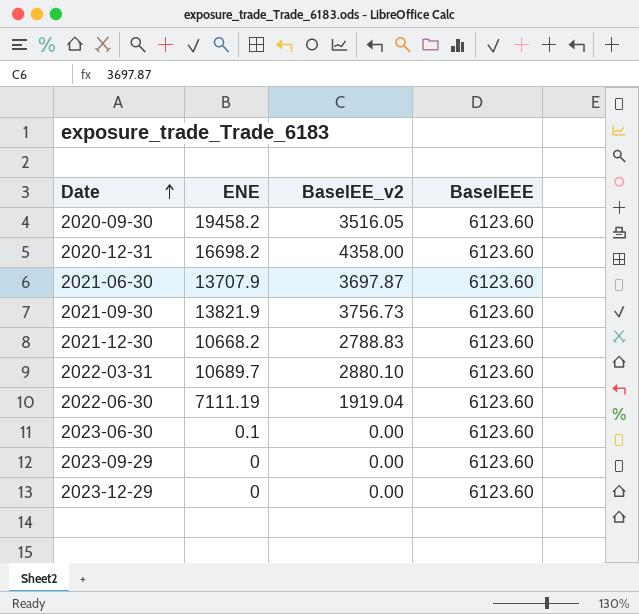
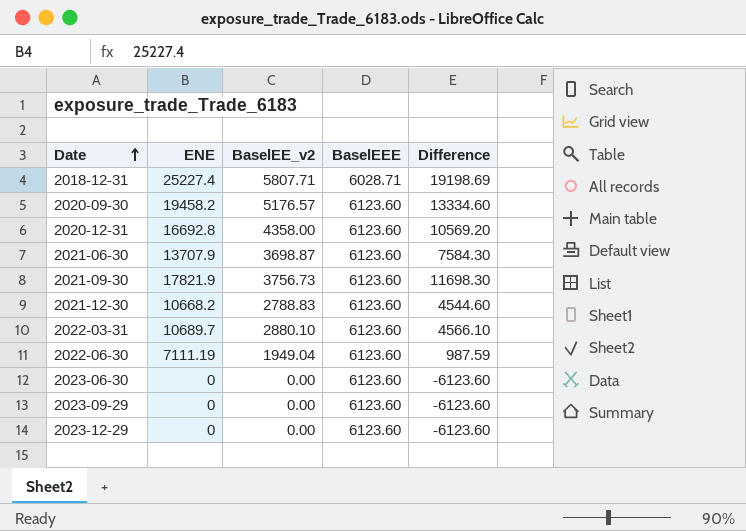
column Difference | formula: none -> [ENE] - [BaselEEE]
row 2018-12-31: none -> 25227.4 | 5807.71 | 6028.71 | 19198.69
2020-09-30 | BaselEE_v2: 3516.05 -> 5176.57
2020-12-31 | ENE: 16698.2 -> 16692.8
2021-06-30 | BaselEE_v2: 3697.87 -> 3698.87
2021-09-30 | ENE: 13821.9 -> 17821.9
2022-06-30 | BaselEE_v2: 1919.04 -> 1949.04
2023-06-30 | ENE: 0.1 -> 0

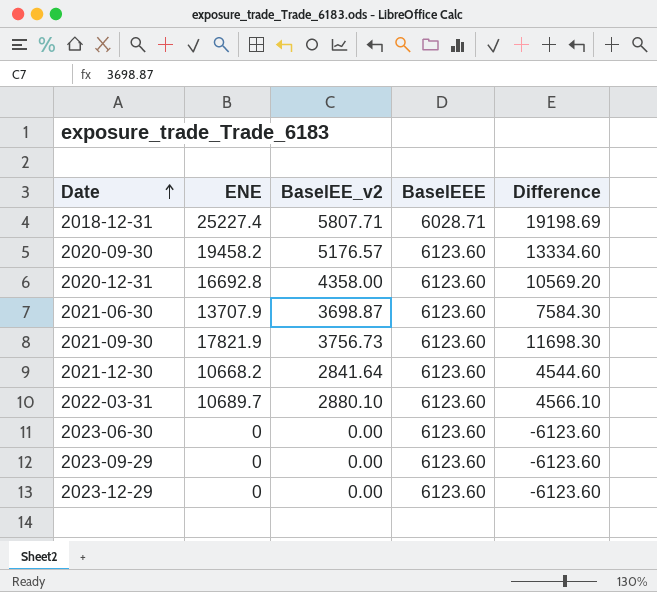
row 2022-06-30: 7111.19 | 1949.04 | 6123.60 | 987.59 -> none
2021-12-30 | BaselEE_v2: 2788.83 -> 2841.64

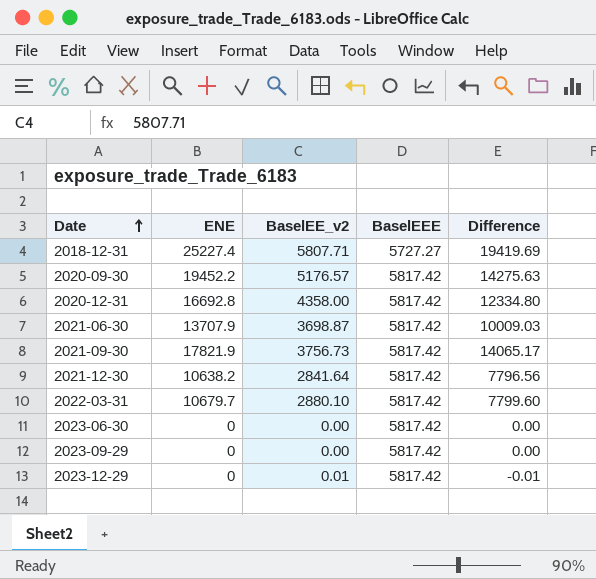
column Difference | formula: [ENE] - [BaselEEE] -> [ENE] - [BaselEE_v2]
2018-12-31 | BaselEEE: 6028.71 -> 5727.27
2020-09-30 | ENE: 19458.2 -> 19452.2
2020-09-30 | BaselEEE: 6123.60 -> 5817.42
2020-12-31 | BaselEEE: 6123.60 -> 5817.42
2021-06-30 | BaselEEE: 6123.60 -> 5817.42
2021-09-30 | BaselEEE: 6123.60 -> 5817.42
2021-12-30 | ENE: 10668.2 -> 10638.2
2021-12-30 | BaselEEE: 6123.60 -> 5817.42
2022-03-31 | ENE: 10689.7 -> 10679.7
2022-03-31 | BaselEEE: 6123.60 -> 5817.42
2023-06-30 | BaselEEE: 6123.60 -> 5817.42
2023-09-29 | BaselEEE: 6123.60 -> 5817.42
2023-12-29 | BaselEE_v2: 0.00 -> 0.01
2023-12-29 | BaselEEE: 6123.60 -> 5817.42

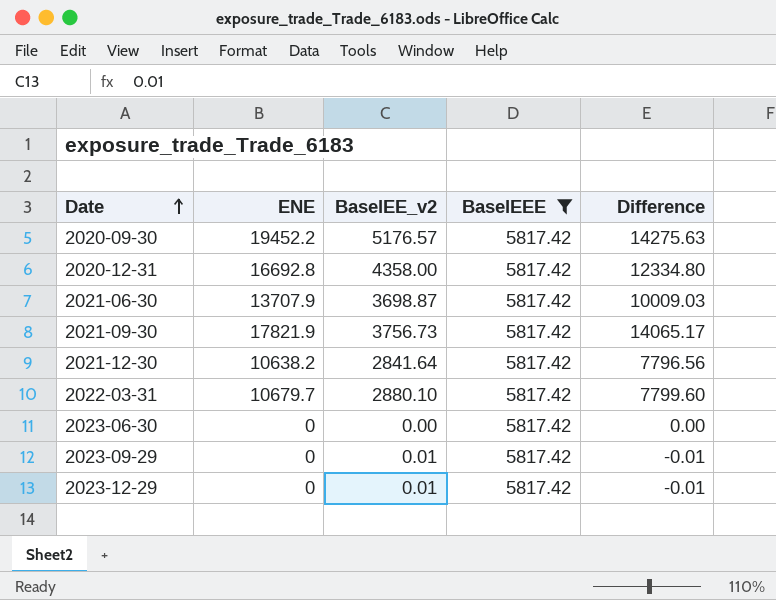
filter: none -> BaselEEE = 5817.42
2023-09-29 | BaselEE_v2: 0.00 -> 0.01
2023-09-29 | Difference: 0.00 -> -0.01

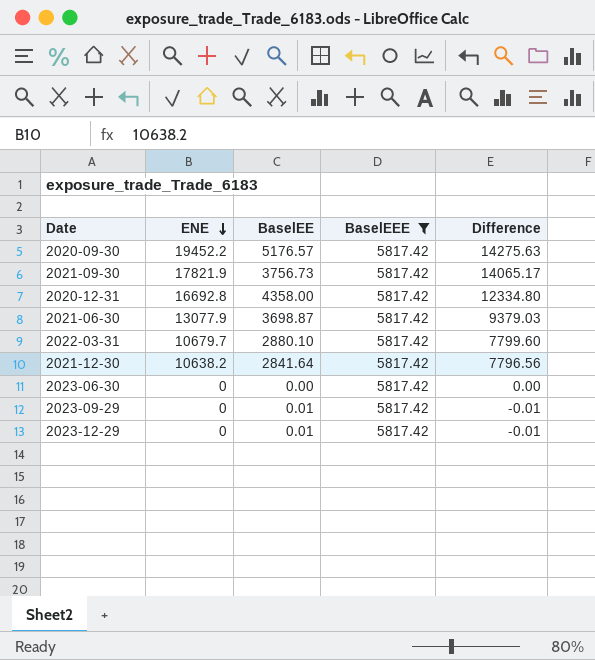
row order: Date ascending -> ENE descending
column name: BaselEE_v2 -> BaselEE
2021-06-30 | ENE: 13707.9 -> 13077.9
2021-06-30 | Difference: 10009.03 -> 9379.03

